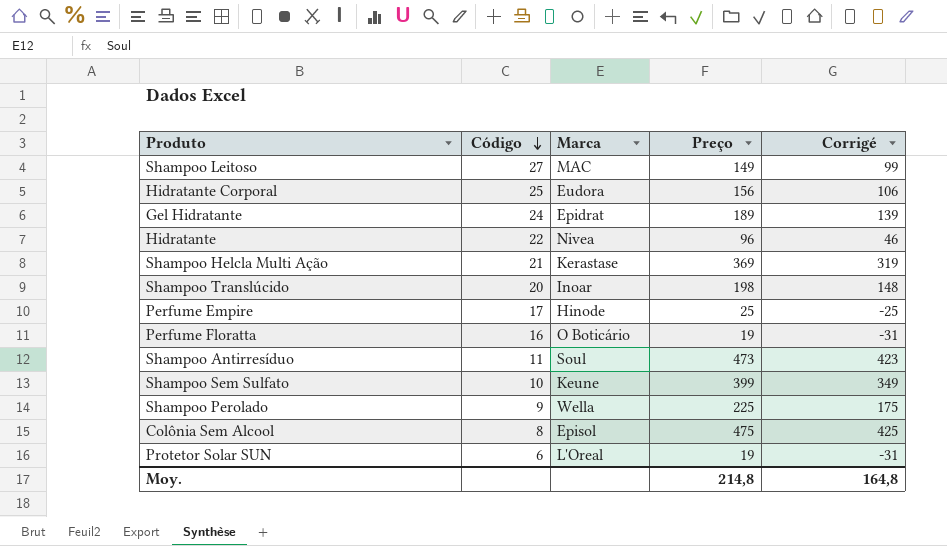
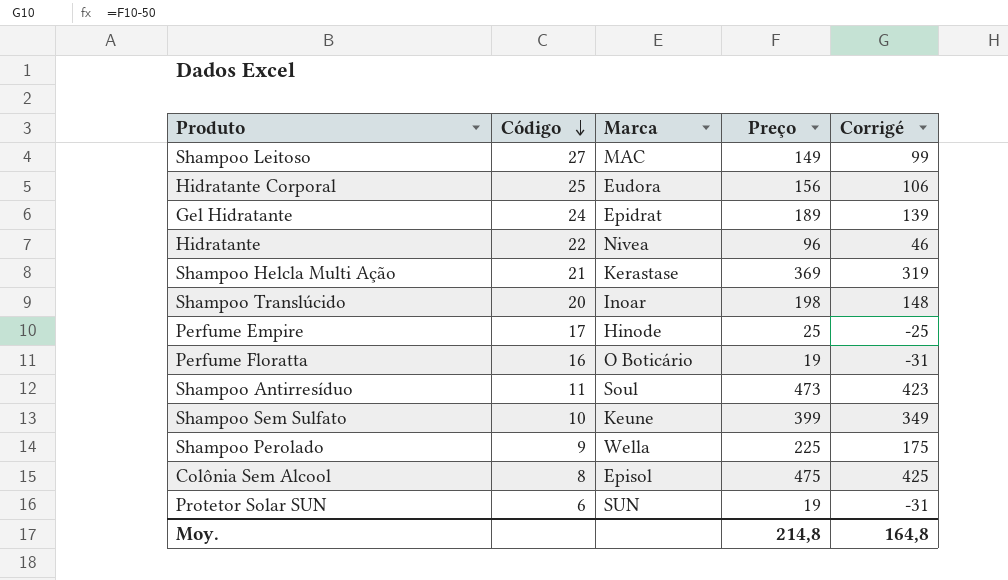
Protetor Solar SUN | Marca: L'Oreal -> SUN

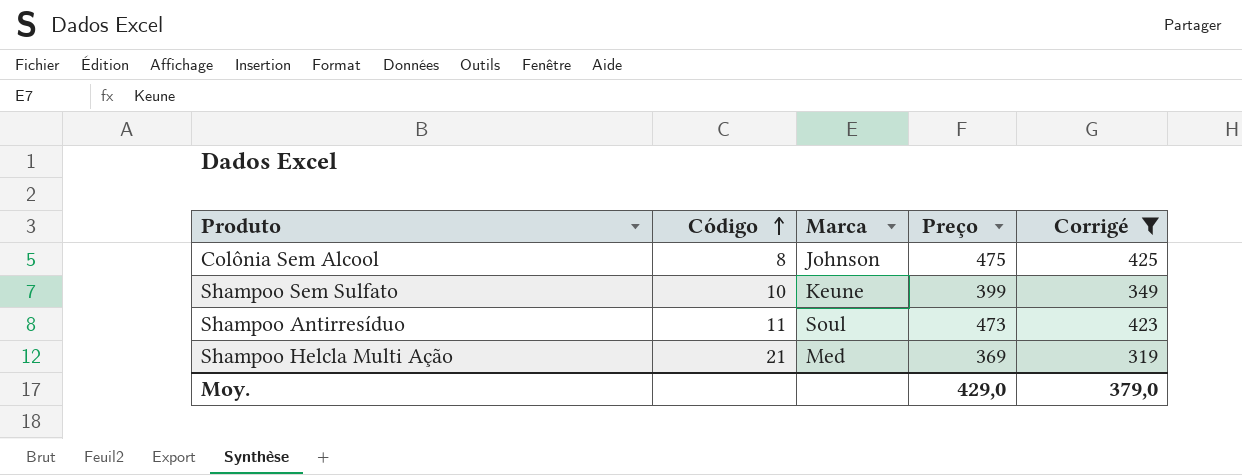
filter: none -> Corrigé >= 319
row order: Código descending -> Código ascending
Colônia Sem Alcool | Marca: Episol -> Johnson
Shampoo Helcla Multi Ação | Marca: Kerastase -> Med
Moy. | Preço: 214,8 -> 429,0
Moy. | Corrigé: 164,8 -> 379,0

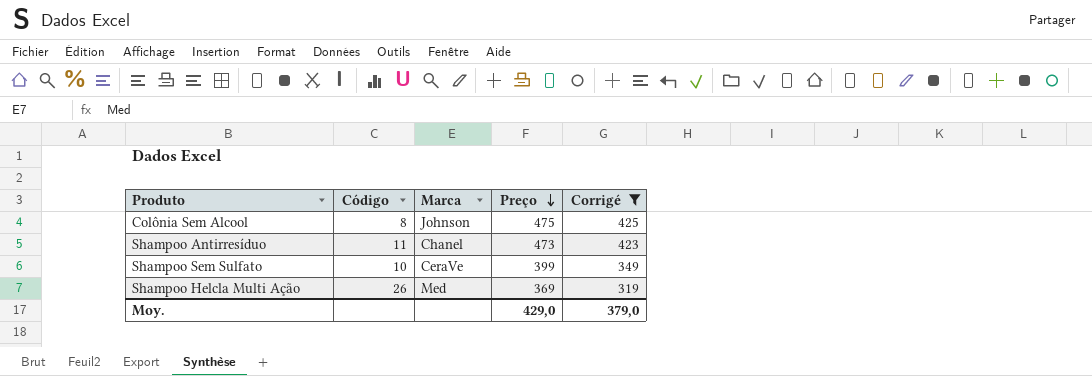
row order: Código ascending -> Preço descending
Shampoo Antirresíduo | Marca: Soul -> Chanel
Shampoo Sem Sulfato | Marca: Keune -> CeraVe
Shampoo Helcla Multi Ação | Código: 21 -> 26

